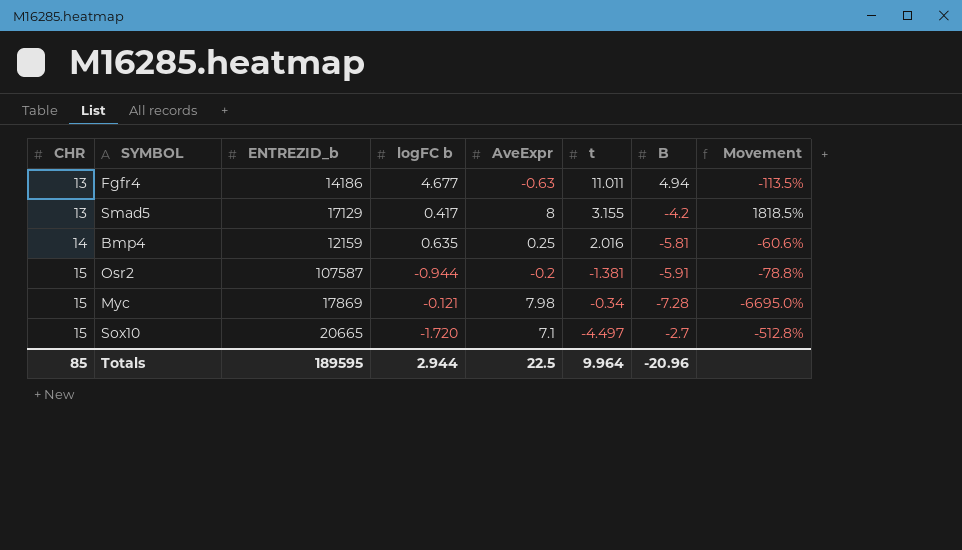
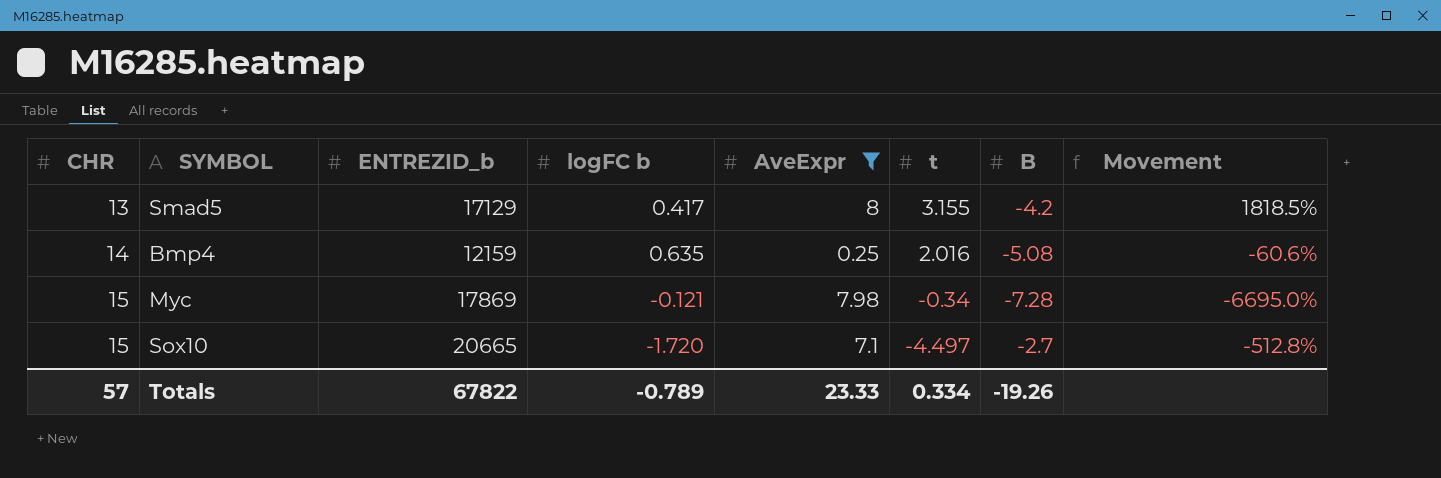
filter: none -> AveExpr >= 0.25
Bmp4 | B: -5.81 -> -5.08
Totals | CHR: 85 -> 57
Totals | ENTREZID_b: 189595 -> 67822
Totals | logFC b: 2.944 -> -0.789
Totals | AveExpr: 22.5 -> 23.33
Totals | t: 9.964 -> 0.334
Totals | B: -20.96 -> -19.26

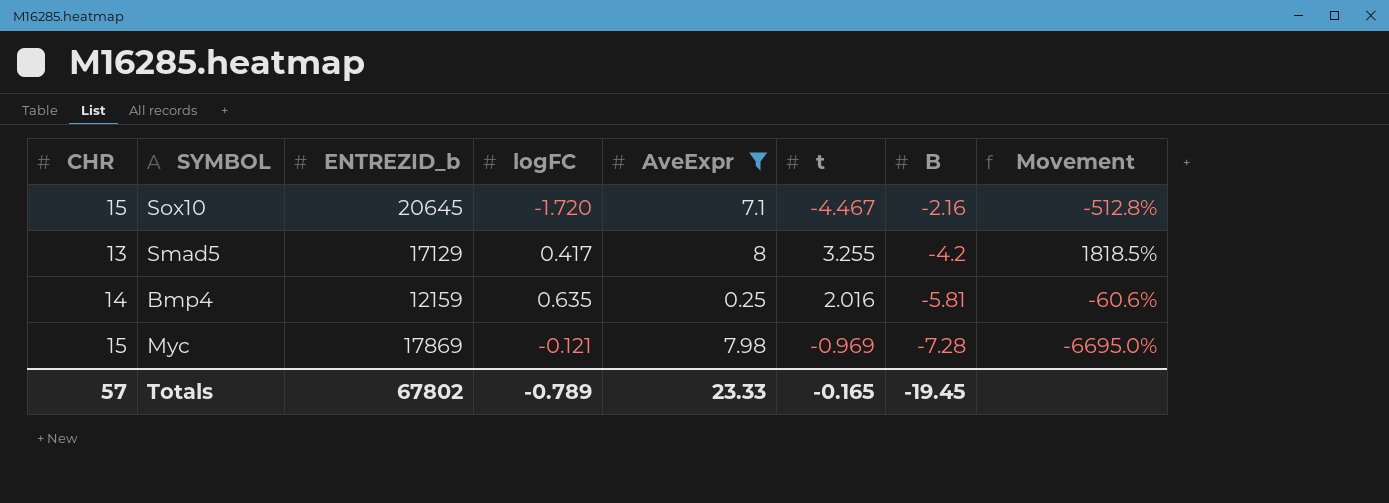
row order: CHR ascending -> B descending
column name: logFC b -> logFC
Sox10 | ENTREZID_b: 20665 -> 20645
Sox10 | t: -4.497 -> -4.467
Sox10 | B: -2.7 -> -2.16
Smad5 | t: 3.155 -> 3.255
Bmp4 | B: -5.08 -> -5.81
Myc | t: -0.34 -> -0.969
Totals | ENTREZID_b: 67822 -> 67802
Totals | t: 0.334 -> -0.165
Totals | B: -19.26 -> -19.45

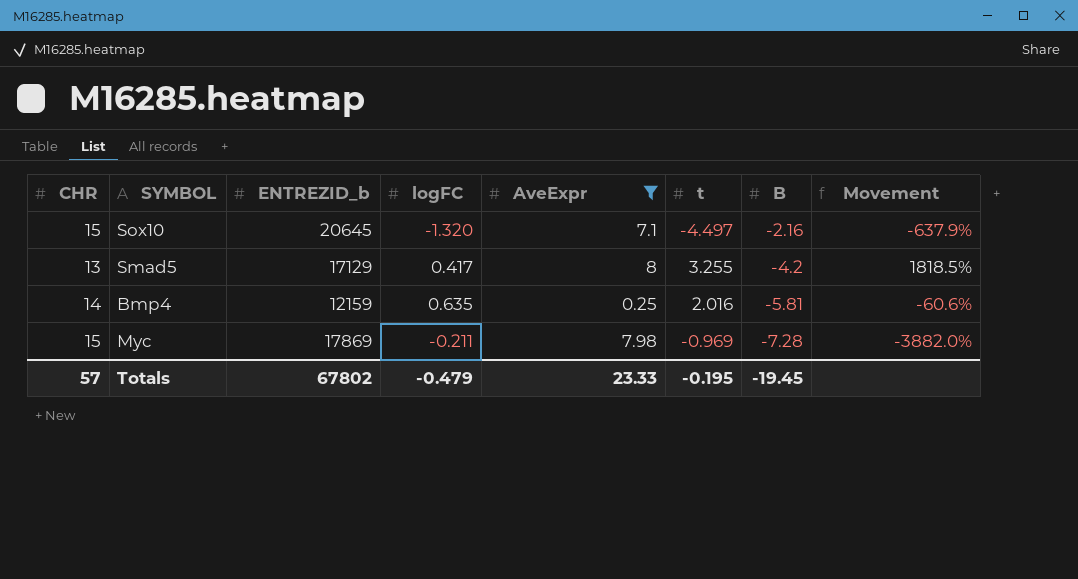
Sox10 | logFC: -1.720 -> -1.320
Sox10 | t: -4.467 -> -4.497
Sox10 | Movement: -512.8% -> -637.9%
Myc | logFC: -0.121 -> -0.211
Myc | Movement: -6695.0% -> -3882.0%
Totals | logFC: -0.789 -> -0.479
Totals | t: -0.165 -> -0.195

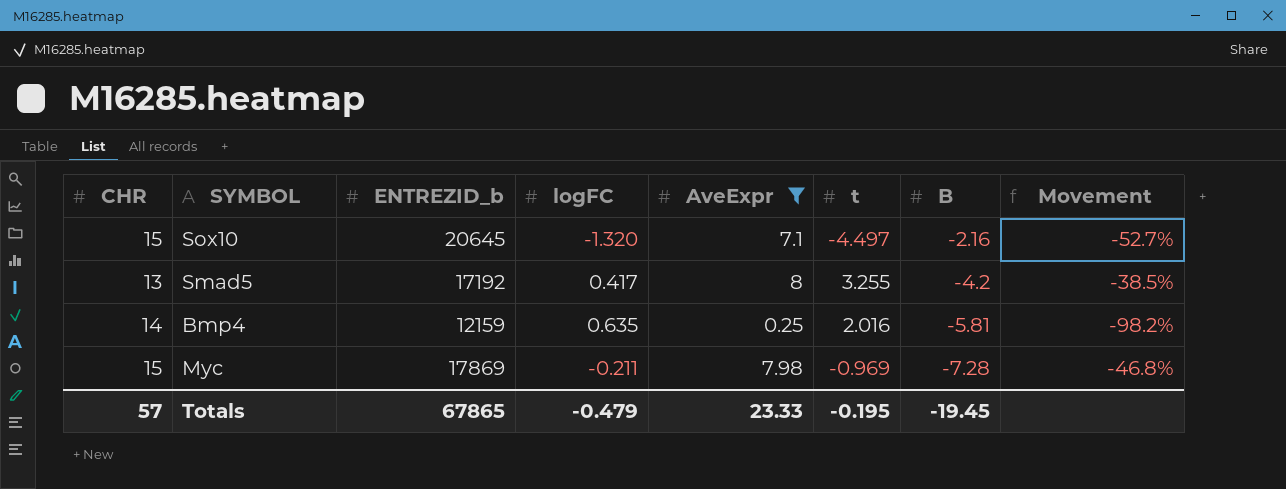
column Movement | formula: ([AveExpr] - [logFC]) / [logFC] -> ([AveExpr] - [CHR]) / [CHR]
Smad5 | ENTREZID_b: 17129 -> 17192
Totals | ENTREZID_b: 67802 -> 67865

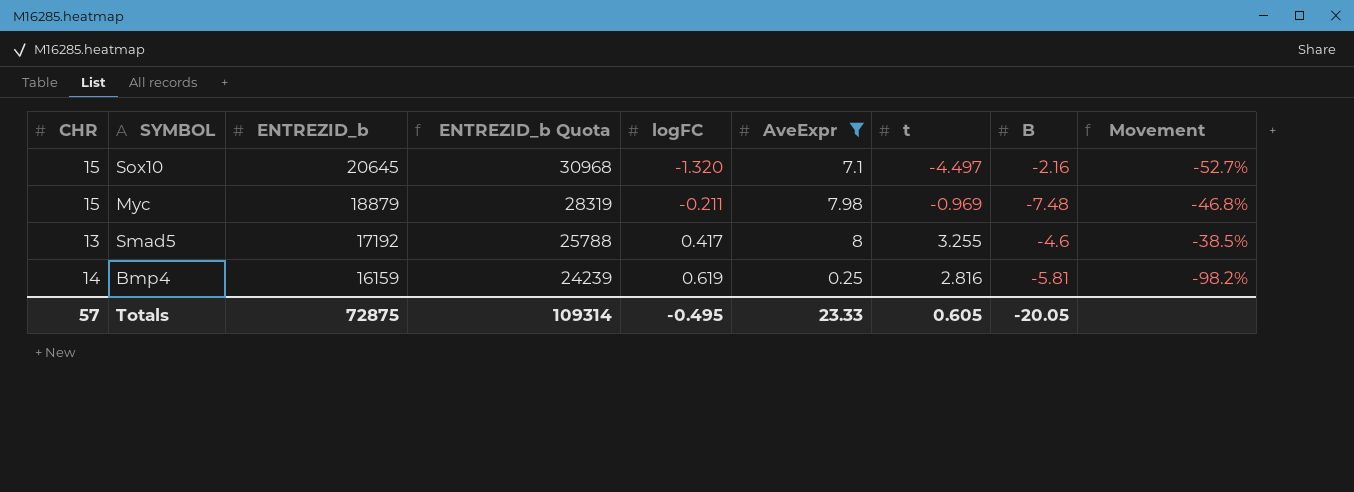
row order: B descending -> ENTREZID_b descending
column ENTREZID_b Quota | formula: none -> [ENTREZID_b] * 1.5
Myc | ENTREZID_b: 17869 -> 18879
Myc | B: -7.28 -> -7.48
Smad5 | B: -4.2 -> -4.6
Bmp4 | ENTREZID_b: 12159 -> 16159
Bmp4 | logFC: 0.635 -> 0.619
Bmp4 | t: 2.016 -> 2.816
Totals | ENTREZID_b: 67865 -> 72875
Totals | logFC: -0.479 -> -0.495
Totals | t: -0.195 -> 0.605
Totals | B: -19.45 -> -20.05

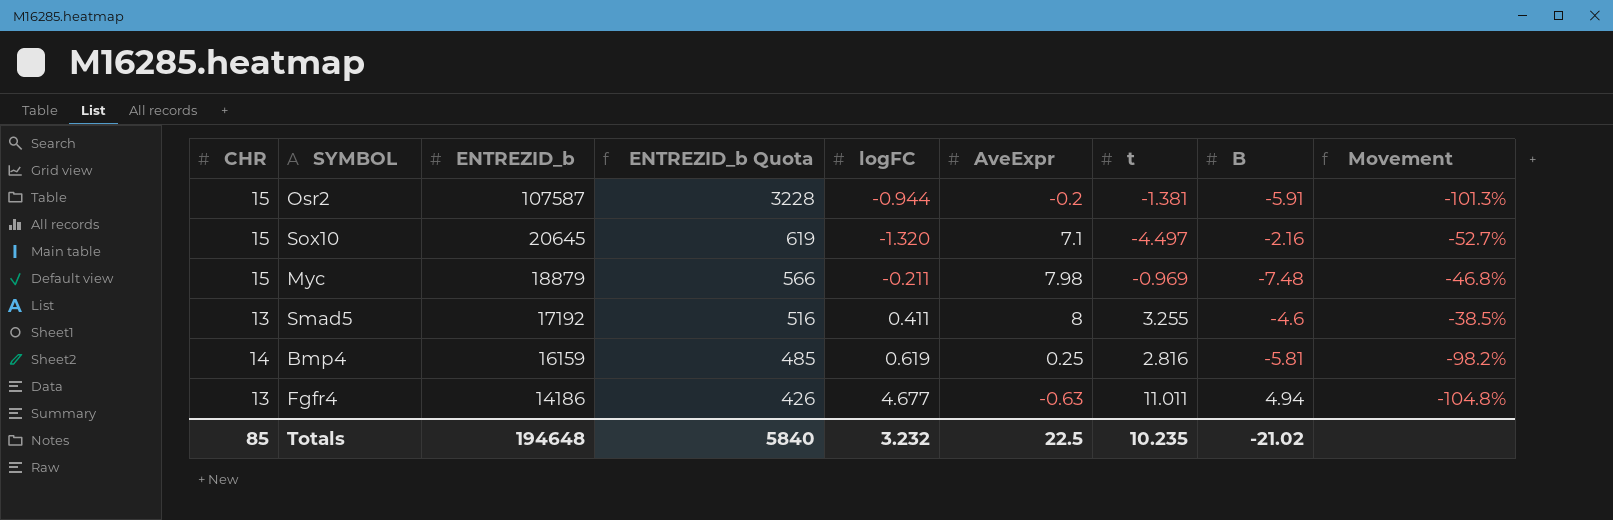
filter: AveExpr >= 0.25 -> none
column ENTREZID_b Quota | formula: [ENTREZID_b] * 1.5 -> [ENTREZID_b] * 0.03
Smad5 | logFC: 0.417 -> 0.411
Totals | CHR: 57 -> 85
Totals | ENTREZID_b: 72875 -> 194648
Totals | ENTREZID_b Quota: 109314 -> 5840
Totals | logFC: -0.495 -> 3.232
Totals | AveExpr: 23.33 -> 22.5
Totals | t: 0.605 -> 10.235
Totals | B: -20.05 -> -21.02

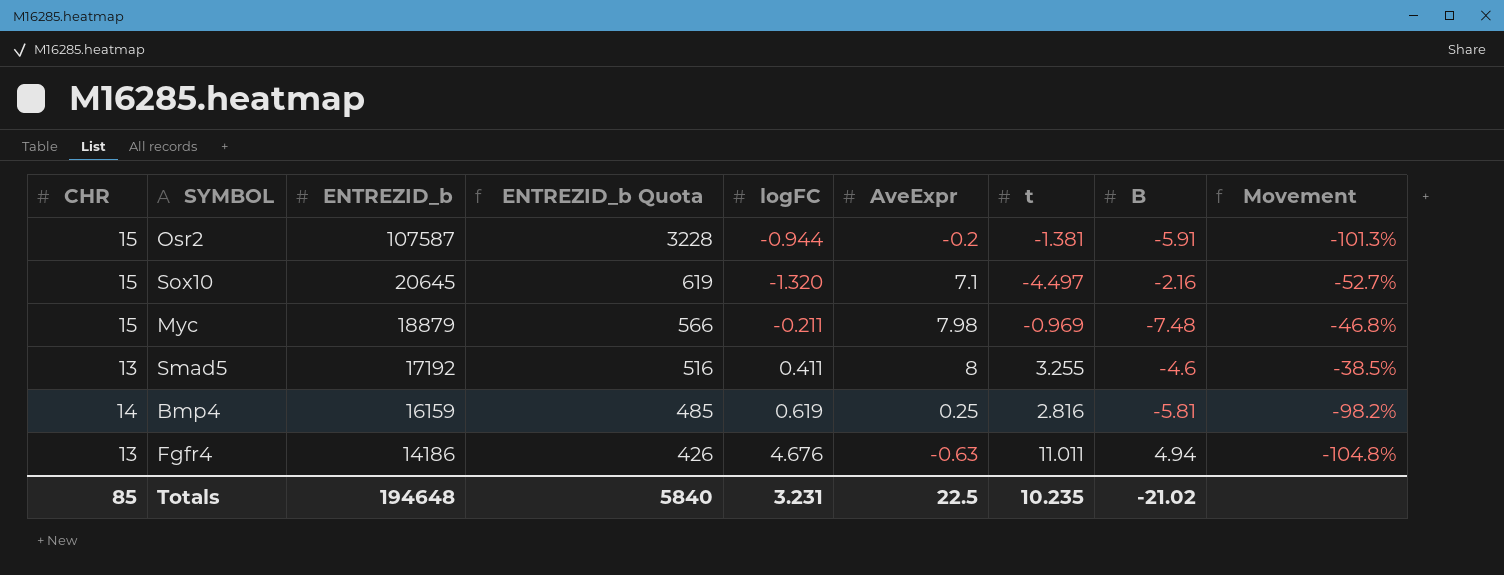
Fgfr4 | logFC: 4.677 -> 4.676
Totals | logFC: 3.232 -> 3.231

